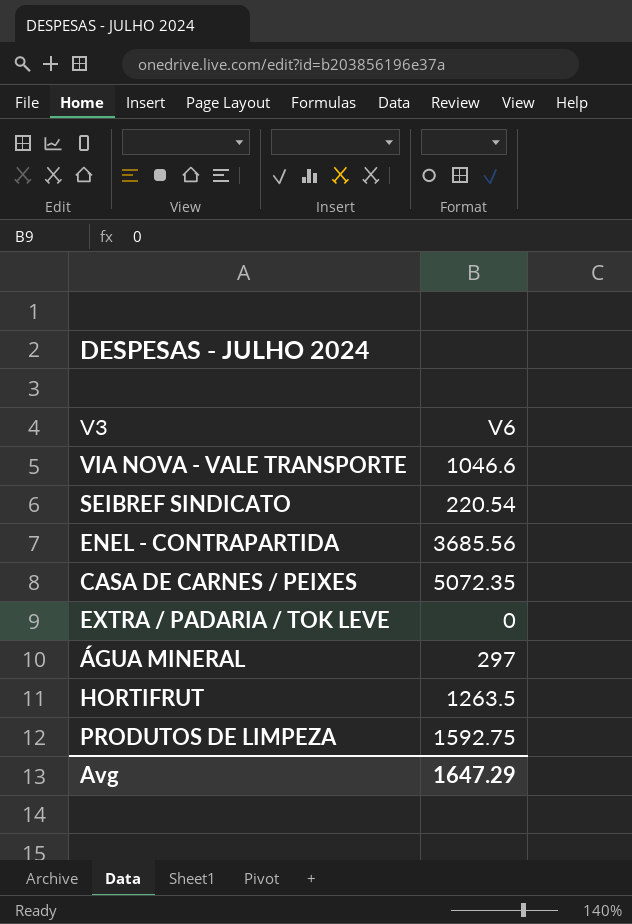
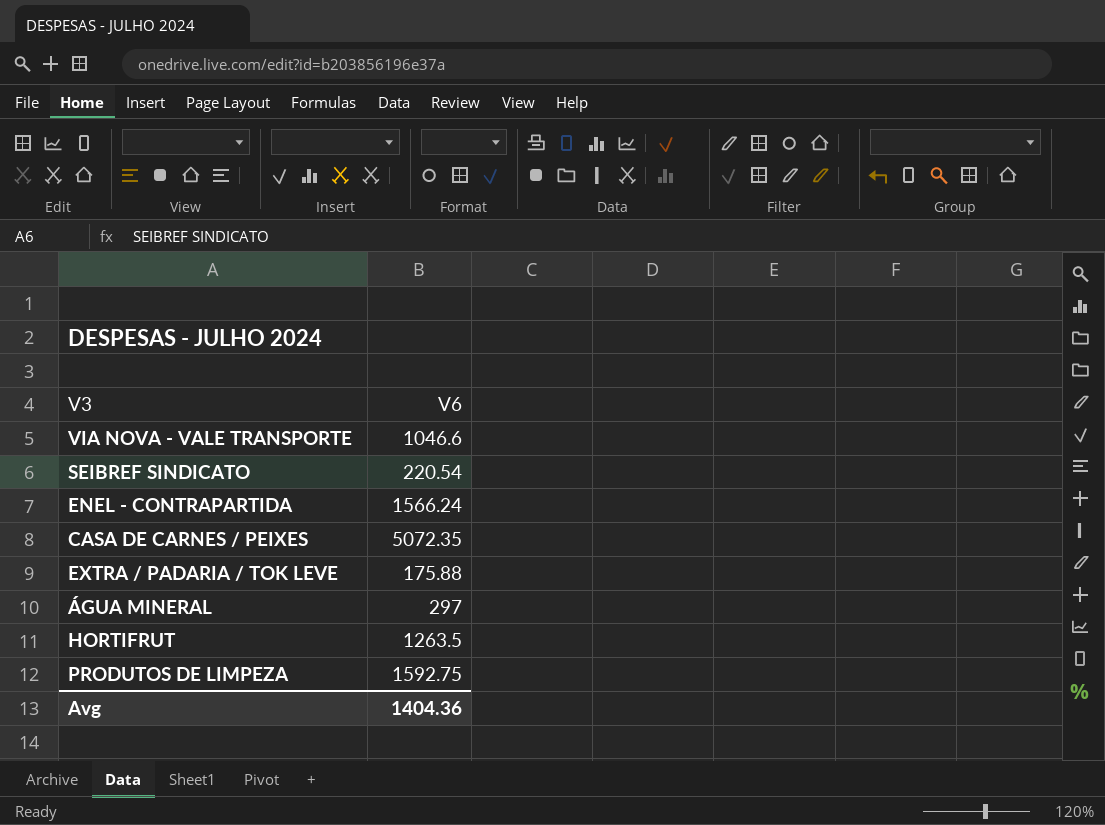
ENEL - CONTRAPARTIDA | V6: 3685.56 -> 1566.24
EXTRA / PADARIA / TOK LEVE | V6: 0 -> 175.88
Avg | V6: 1647.29 -> 1404.36

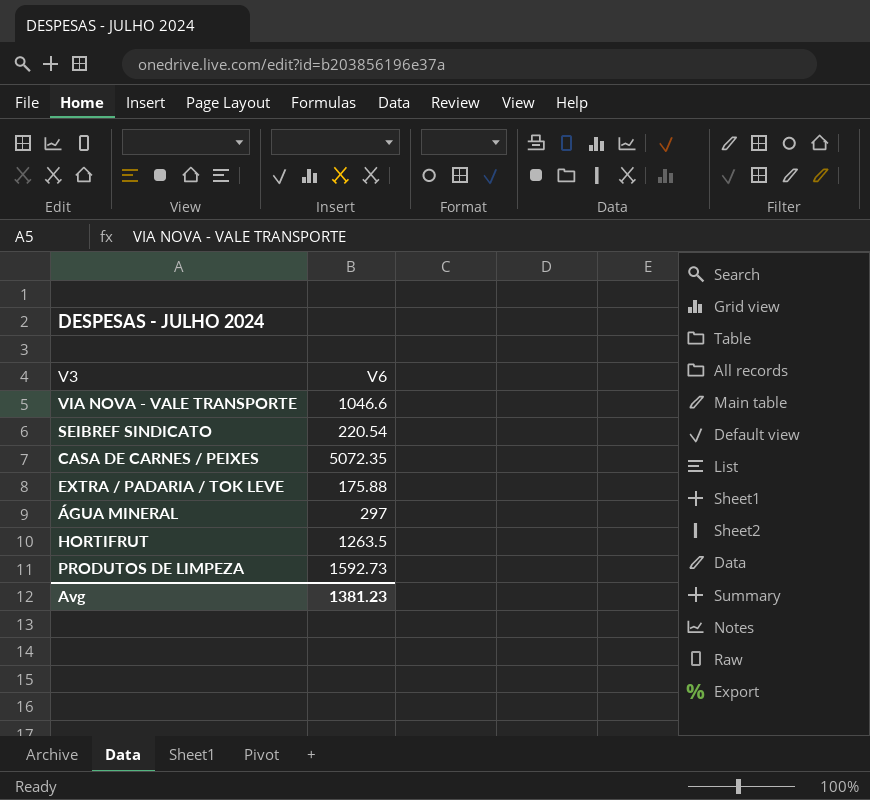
row ENEL - CONTRAPARTIDA: 1566.24 -> none
PRODUTOS DE LIMPEZA | V6: 1592.75 -> 1592.73
Avg | V6: 1404.36 -> 1381.23

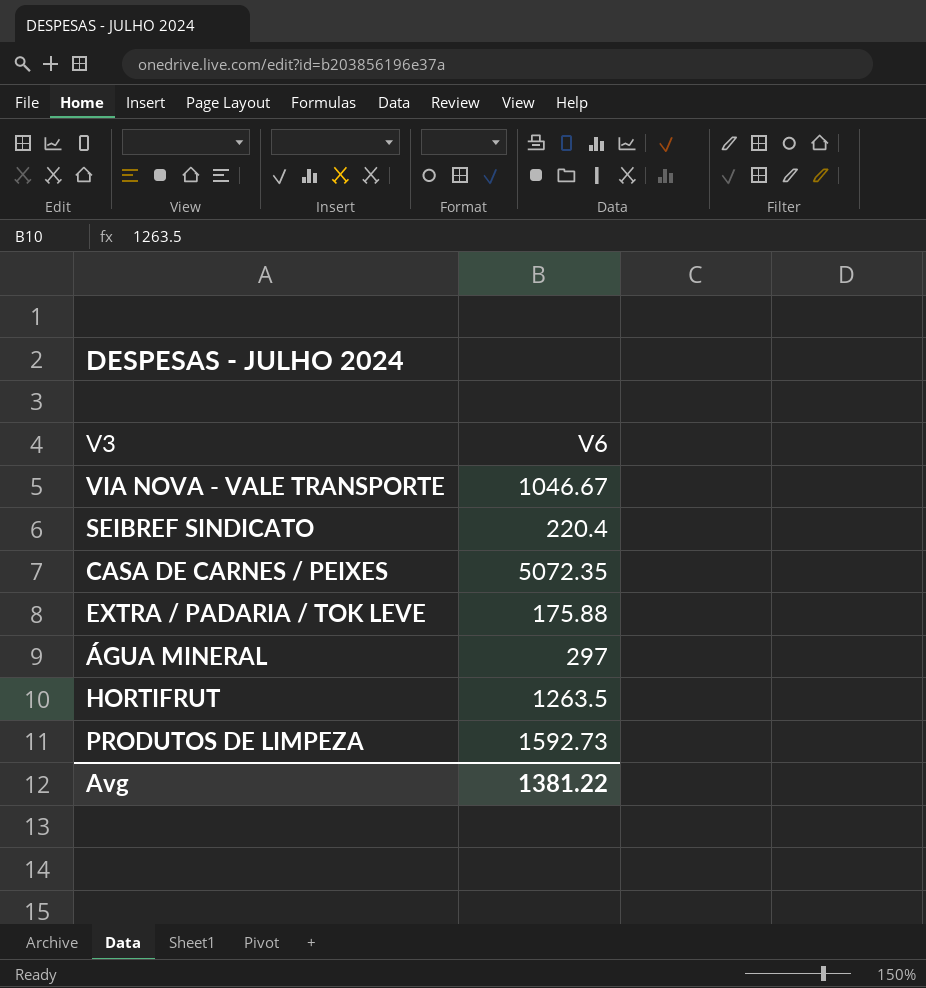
VIA NOVA - VALE TRANSPORTE | V6: 1046.6 -> 1046.67
SEIBREF SINDICATO | V6: 220.54 -> 220.4
Avg | V6: 1381.23 -> 1381.22

